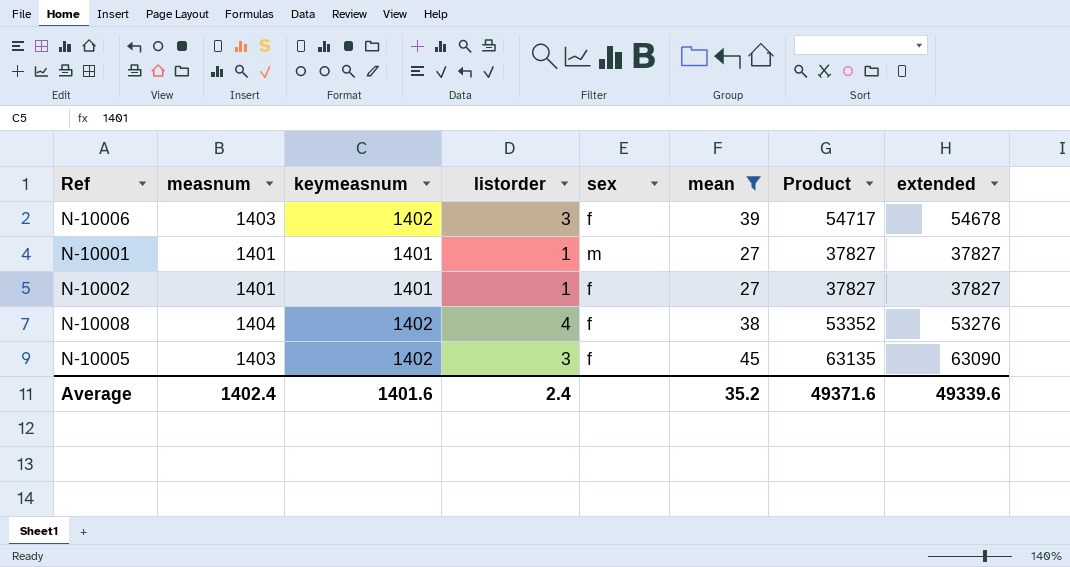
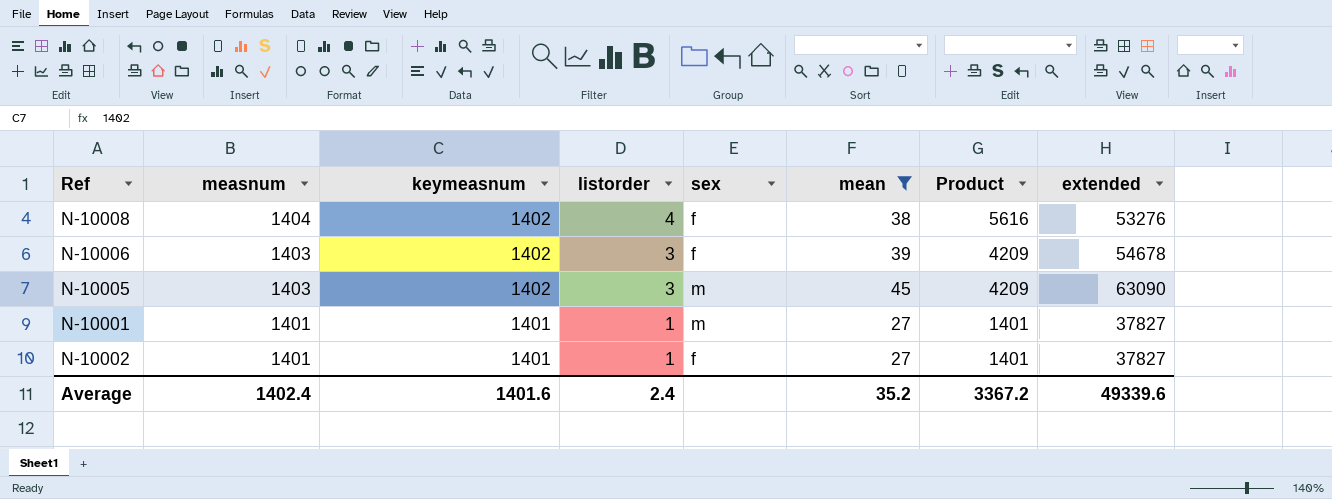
row order: none -> measnum descending
column Product | formula: [measnum] * [mean] -> [measnum] * [listorder]
N-10005 | sex: f -> m
Average | Product: 49371.6 -> 3367.2

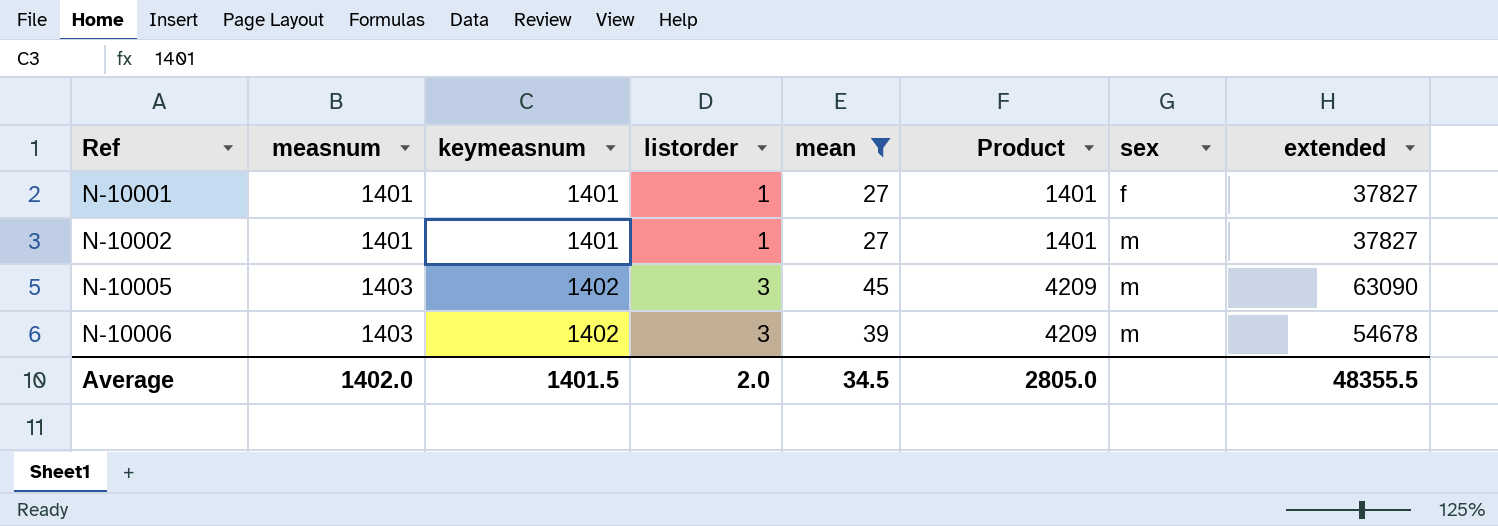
row order: measnum descending -> Ref ascending
column sex | position: 5 -> 7
row N-10008: 1404 | 1402 | 4 | f | 38 | 5616 | 53276 -> none
N-10001 | sex: m -> f
N-10002 | sex: f -> m
N-10006 | sex: f -> m
Average | measnum: 1402.4 -> 1402.0
Average | keymeasnum: 1401.6 -> 1401.5
Average | listorder: 2.4 -> 2.0
Average | mean: 35.2 -> 34.5
Average | Product: 3367.2 -> 2805.0
Average | extended: 49339.6 -> 48355.5

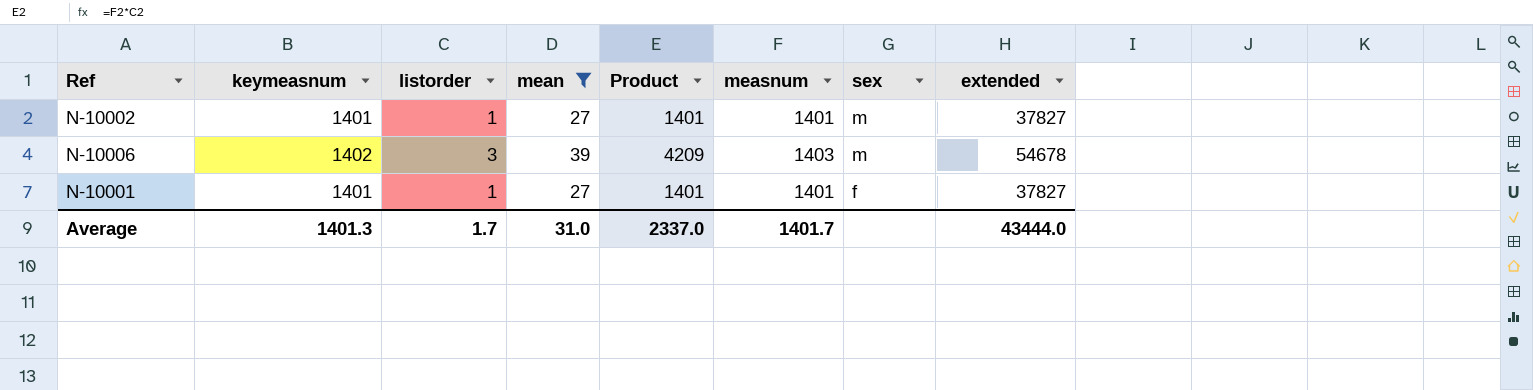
row order: Ref ascending -> sex descending
column measnum | position: 2 -> 6
row N-10005: 1403 | 1402 | 3 | 45 | 4209 | m | 63090 -> none
Average | keymeasnum: 1401.5 -> 1401.3
Average | listorder: 2.0 -> 1.7
Average | mean: 34.5 -> 31.0
Average | Product: 2805.0 -> 2337.0
Average | measnum: 1402.0 -> 1401.7
Average | extended: 48355.5 -> 43444.0

